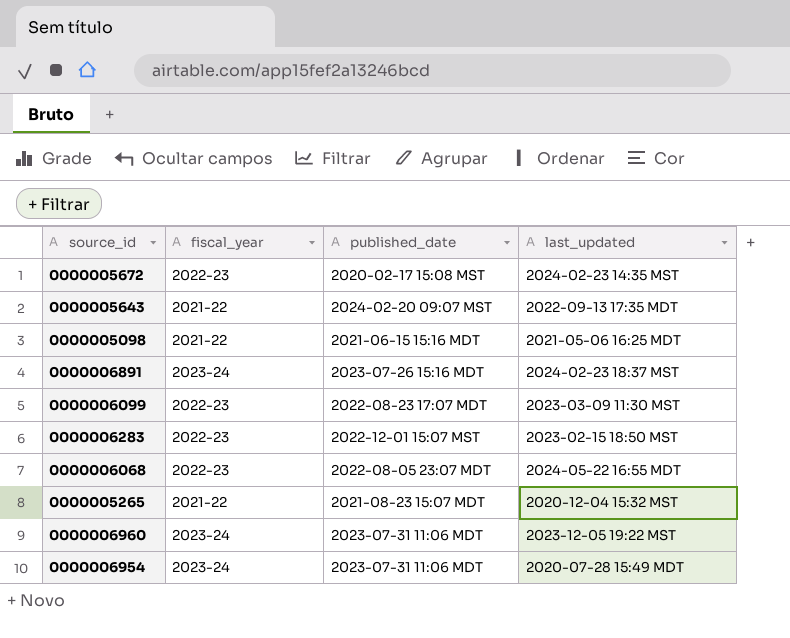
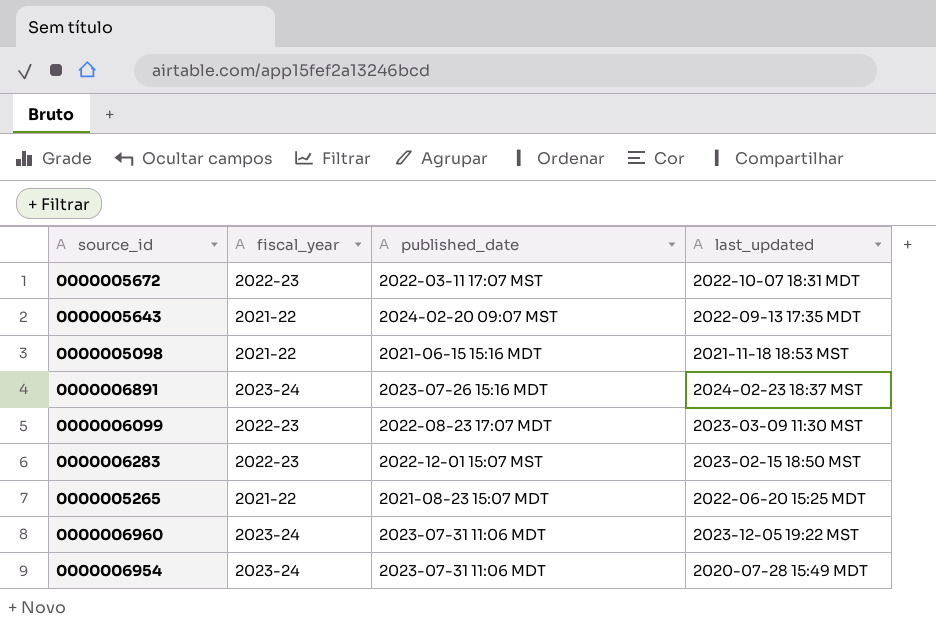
row 0000006068: 2022-23 | 2022-08-05 23:07 MDT | 2024-05-22 16:55 MDT -> none
0000005672 | published_date: 2020-02-17 15:08 MST -> 2022-03-11 17:07 MST
0000005672 | last_updated: 2024-02-23 14:35 MST -> 2022-10-07 18:31 MDT
0000005098 | last_updated: 2021-05-06 16:25 MDT -> 2021-11-18 18:53 MST
0000005265 | last_updated: 2020-12-04 15:32 MST -> 2022-06-20 15:25 MDT

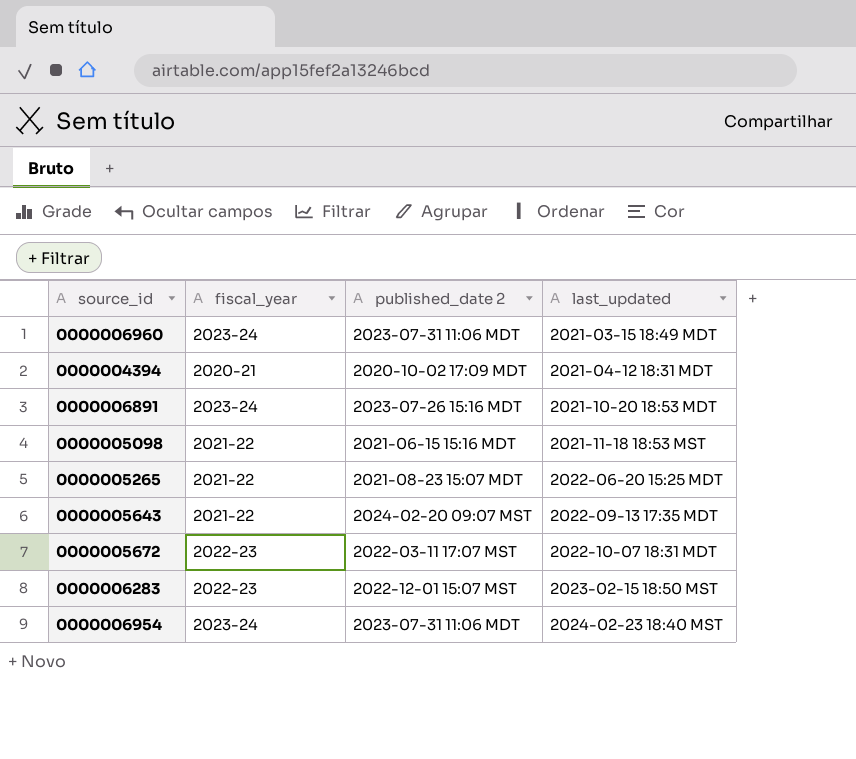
row order: none -> last_updated ascending
column name: published_date -> published_date 2
row 0000006099: 2022-23 | 2022-08-23 17:07 MDT | 2023-03-09 11:30 MST -> none
0000006960 | last_updated: 2023-12-05 19:22 MST -> 2021-03-15 18:49 MDT
row 0000004394: none -> 2020-21 | 2020-10-02 17:09 MDT | 2021-04-12 18:31 MDT
0000006891 | last_updated: 2024-02-23 18:37 MST -> 2021-10-20 18:53 MDT
0000006954 | last_updated: 2020-07-28 15:49 MDT -> 2024-02-23 18:40 MST

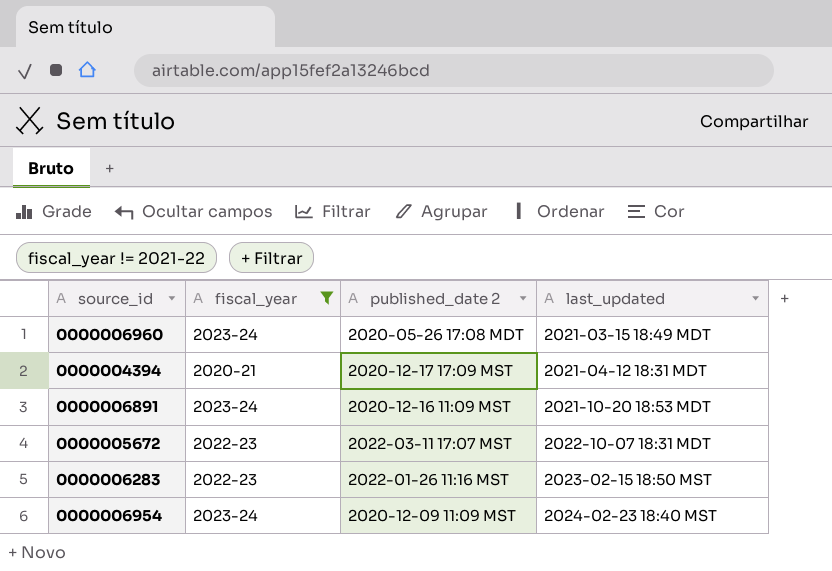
filter: none -> fiscal_year != 2021-22
0000006960 | published_date 2: 2023-07-31 11:06 MDT -> 2020-05-26 17:08 MDT
0000004394 | published_date 2: 2020-10-02 17:09 MDT -> 2020-12-17 17:09 MST
0000006891 | published_date 2: 2023-07-26 15:16 MDT -> 2020-12-16 11:09 MST
0000006283 | published_date 2: 2022-12-01 15:07 MST -> 2022-01-26 11:16 MST
0000006954 | published_date 2: 2023-07-31 11:06 MDT -> 2020-12-09 11:09 MST

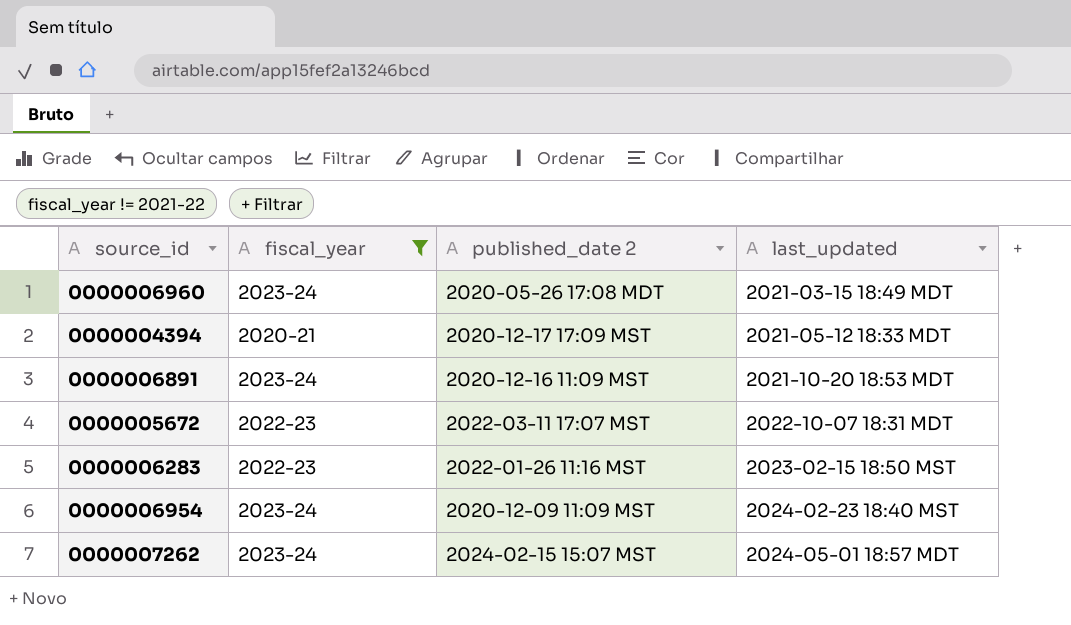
0000004394 | last_updated: 2021-04-12 18:31 MDT -> 2021-05-12 18:33 MDT
row 0000007262: none -> 2023-24 | 2024-02-15 15:07 MST | 2024-05-01 18:57 MDT

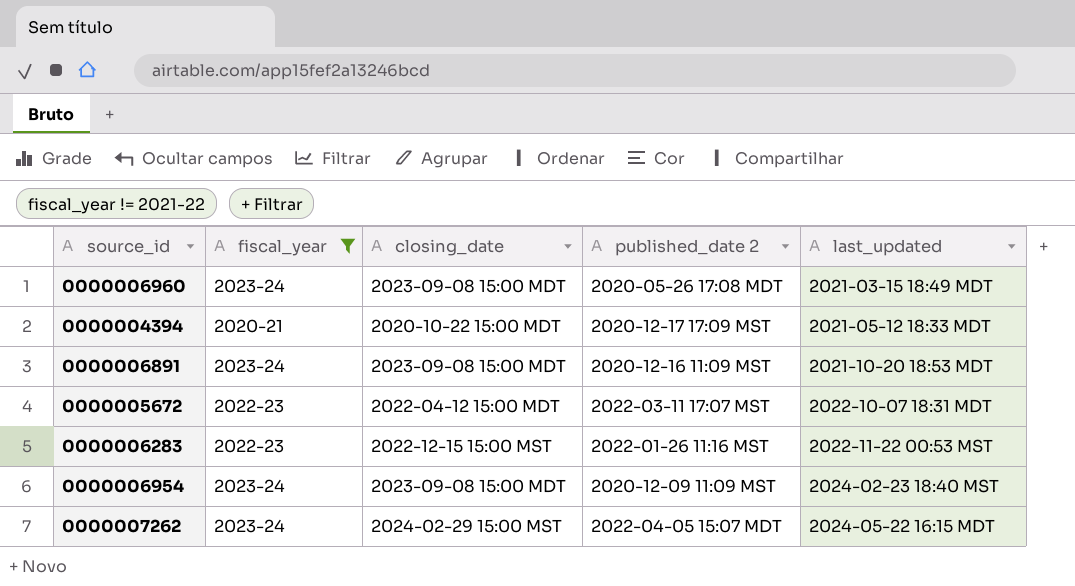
column closing_date | position: none -> 3
0000006283 | last_updated: 2023-02-15 18:50 MST -> 2022-11-22 00:53 MST
0000007262 | published_date 2: 2024-02-15 15:07 MST -> 2022-04-05 15:07 MDT
0000007262 | last_updated: 2024-05-01 18:57 MDT -> 2024-05-22 16:15 MDT

